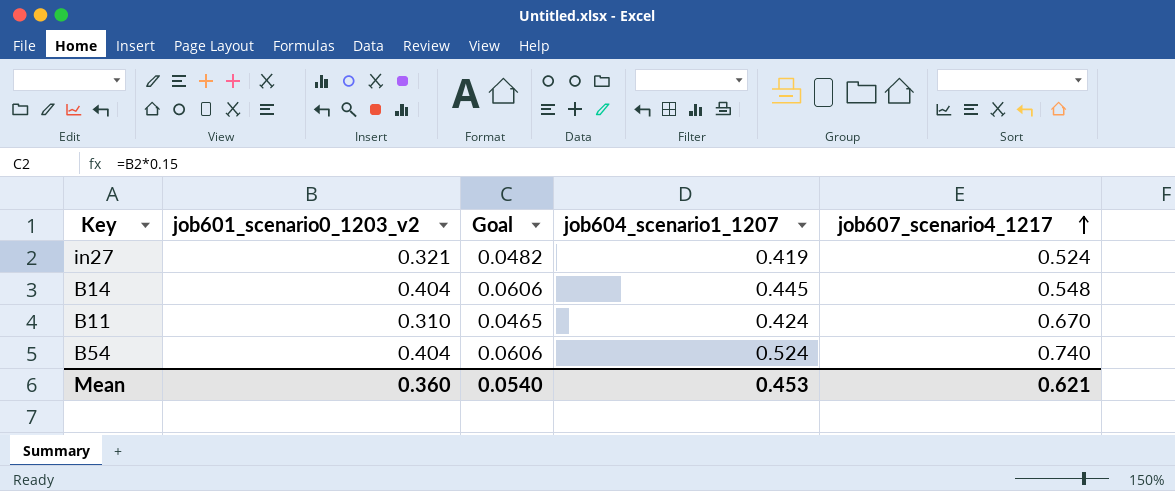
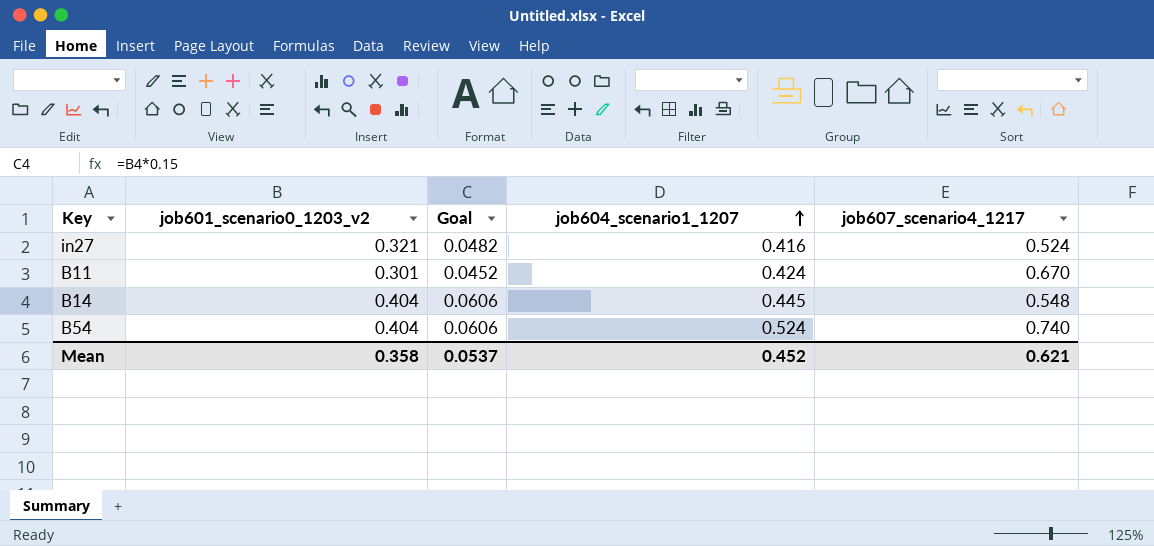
row order: job607_scenario4_1217 ascending -> job604_scenario1_1207 ascending
in27 | job604_scenario1_1207: 0.419 -> 0.416
B11 | job601_scenario0_1203_v2: 0.310 -> 0.301
B11 | Goal: 0.0465 -> 0.0452
Mean | job601_scenario0_1203_v2: 0.360 -> 0.358
Mean | Goal: 0.0540 -> 0.0537
Mean | job604_scenario1_1207: 0.453 -> 0.452

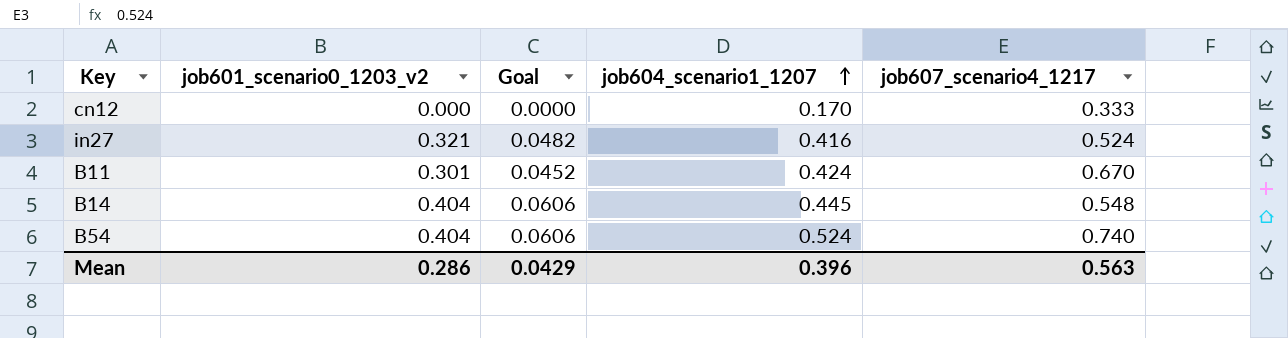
row cn12: none -> 0.000 | 0.0000 | 0.170 | 0.333
Mean | job601_scenario0_1203_v2: 0.358 -> 0.286
Mean | Goal: 0.0537 -> 0.0429
Mean | job604_scenario1_1207: 0.452 -> 0.396
Mean | job607_scenario4_1217: 0.621 -> 0.563

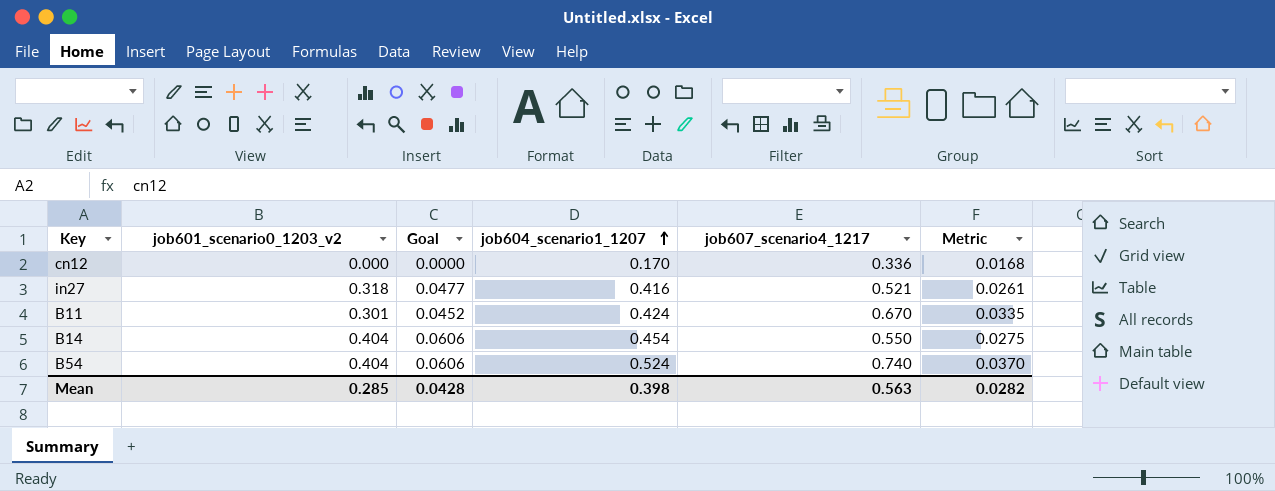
column Metric | formula: none -> [job607_scenario4_1217] * 0.05
cn12 | job607_scenario4_1217: 0.333 -> 0.336
in27 | job601_scenario0_1203_v2: 0.321 -> 0.318
in27 | Goal: 0.0482 -> 0.0477
in27 | job607_scenario4_1217: 0.524 -> 0.521
B14 | job604_scenario1_1207: 0.445 -> 0.454
B14 | job607_scenario4_1217: 0.548 -> 0.550
Mean | job601_scenario0_1203_v2: 0.286 -> 0.285
Mean | Goal: 0.0429 -> 0.0428
Mean | job604_scenario1_1207: 0.396 -> 0.398

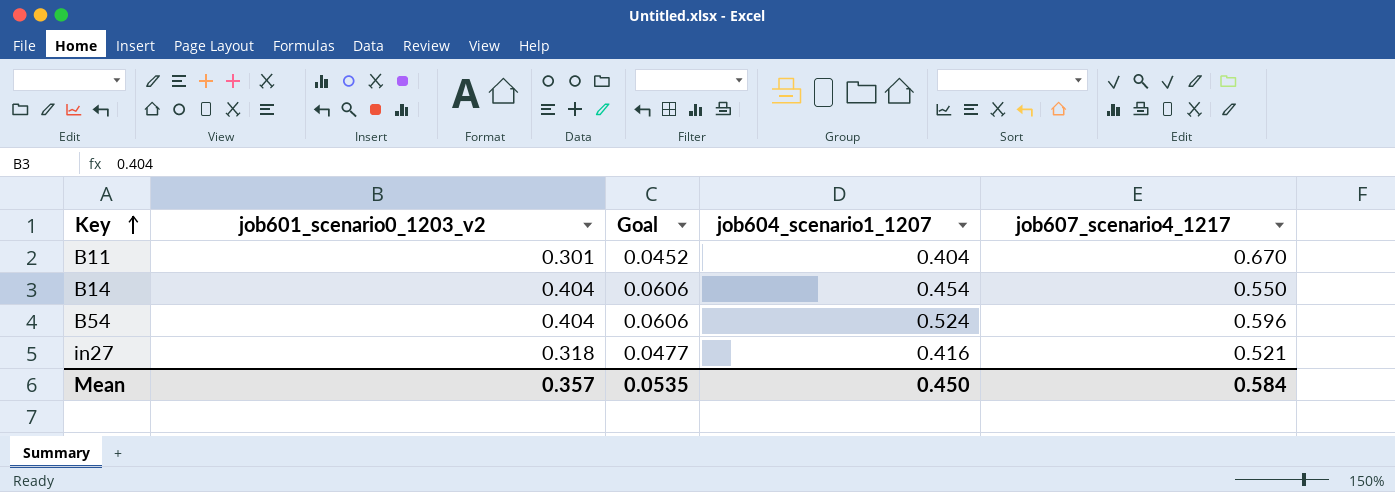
row order: job604_scenario1_1207 ascending -> Key ascending
column Metric | formula: [job607_scenario4_1217] * 0.05 -> none
row cn12: 0.000 | 0.0000 | 0.170 | 0.336 | 0.0168 -> none
B11 | job604_scenario1_1207: 0.424 -> 0.404
B54 | job607_scenario4_1217: 0.740 -> 0.596
Mean | job601_scenario0_1203_v2: 0.285 -> 0.357
Mean | Goal: 0.0428 -> 0.0535
Mean | job604_scenario1_1207: 0.398 -> 0.450
Mean | job607_scenario4_1217: 0.563 -> 0.584

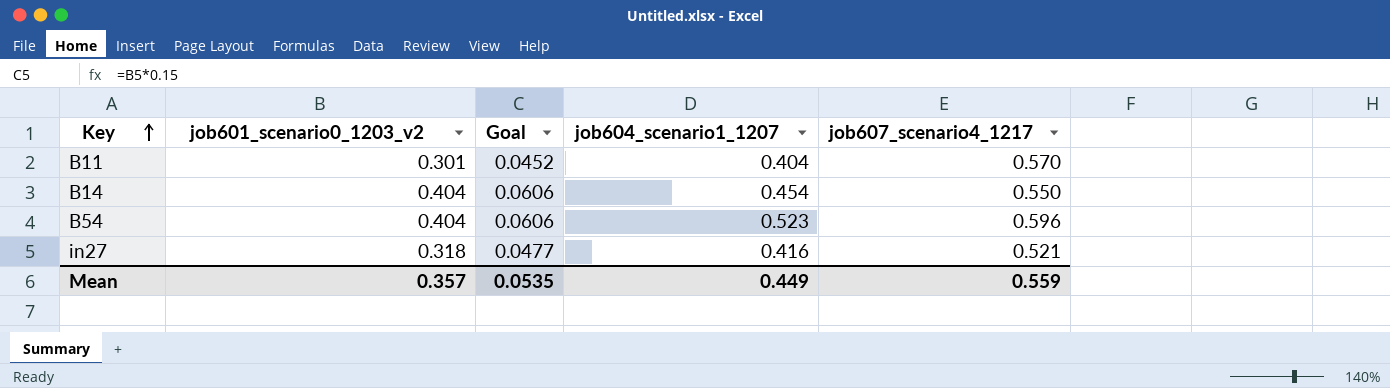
B11 | job607_scenario4_1217: 0.670 -> 0.570
B54 | job604_scenario1_1207: 0.524 -> 0.523
Mean | job604_scenario1_1207: 0.450 -> 0.449
Mean | job607_scenario4_1217: 0.584 -> 0.559

